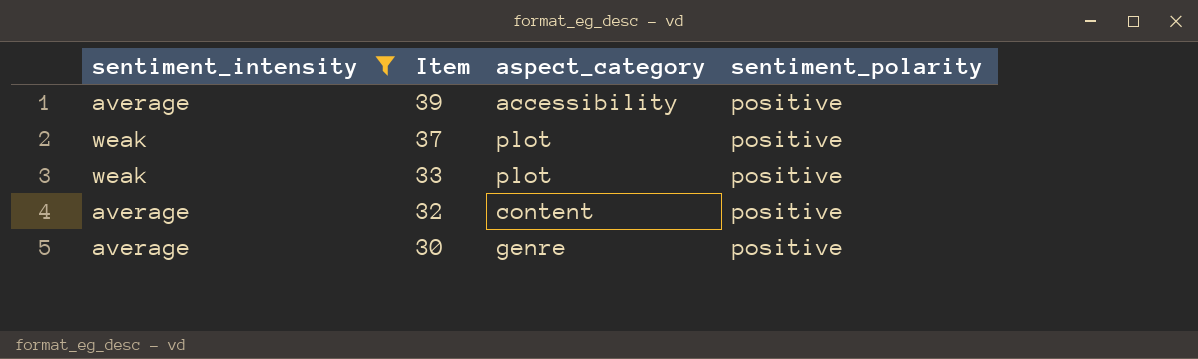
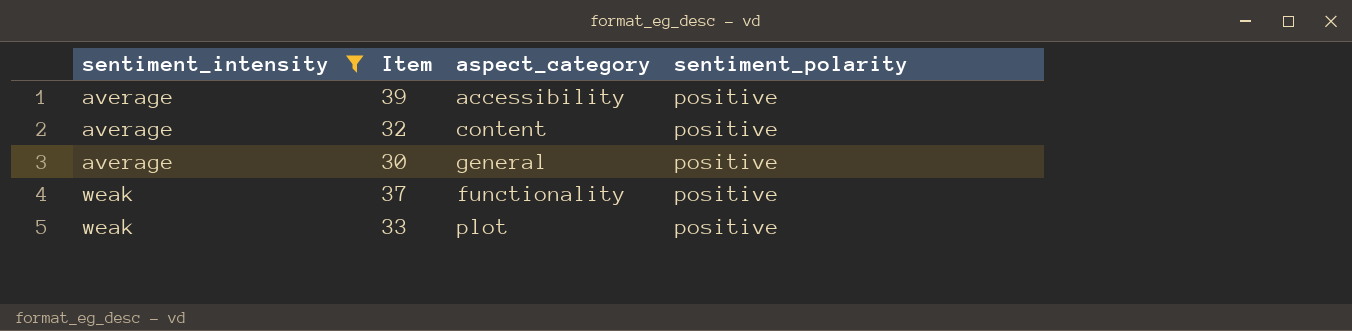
row order: Item descending -> sentiment_intensity ascending
30 | aspect_category: genre -> general
37 | aspect_category: plot -> functionality

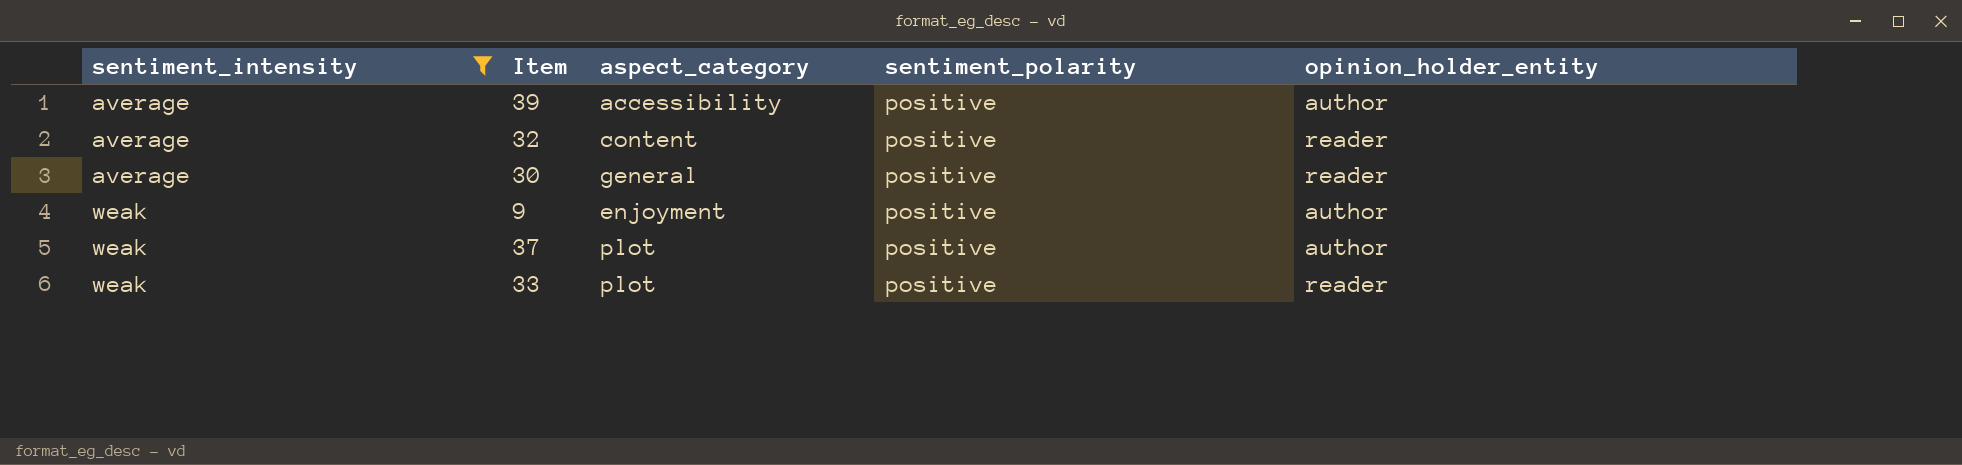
column opinion_holder_entity | position: none -> 5
row 9: none -> weak | enjoyment | positive | author
37 | aspect_category: functionality -> plot

